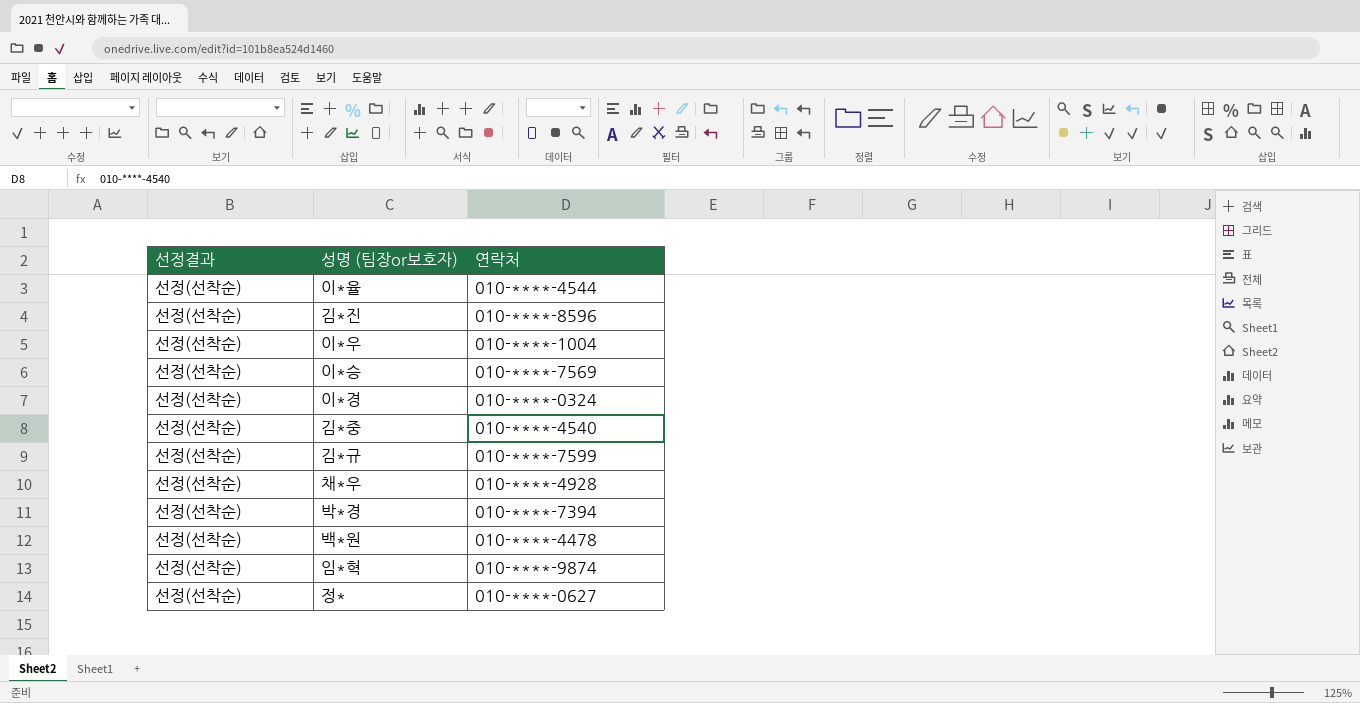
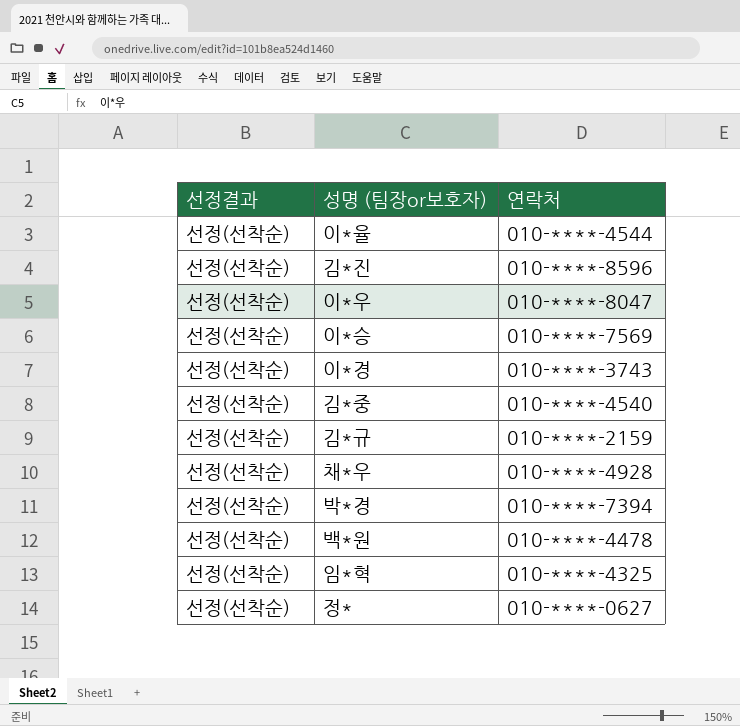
이*우 | 연락처: 010-****-1004 -> 010-****-8047
이*경 | 연락처: 010-****-0324 -> 010-****-3743
김*규 | 연락처: 010-****-7599 -> 010-****-2159
임*혁 | 연락처: 010-****-9874 -> 010-****-4325

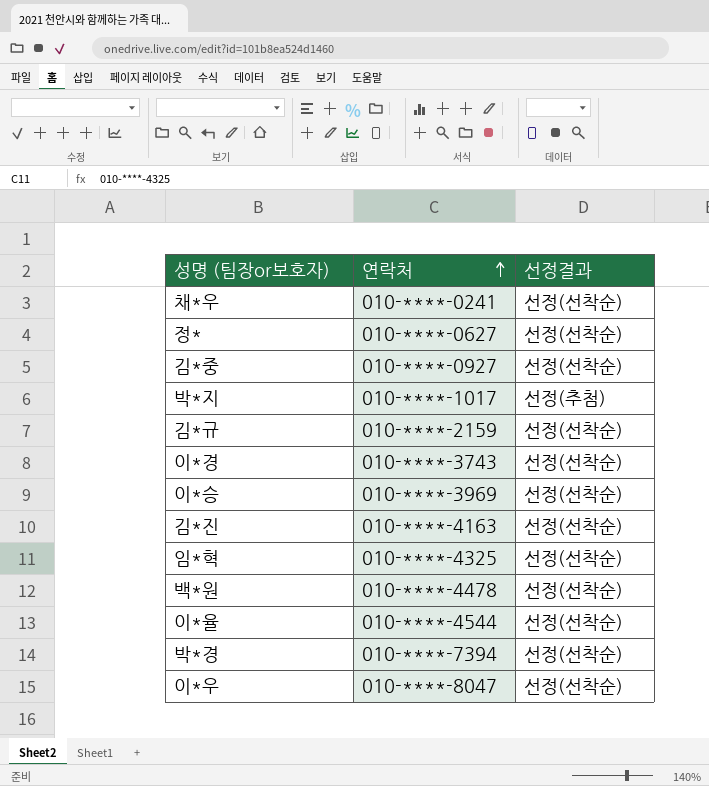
row order: none -> 연락처 ascending
column 선정결과 | position: 1 -> 3
채*우 | 연락처: 010-****-4928 -> 010-****-0241
김*중 | 연락처: 010-****-4540 -> 010-****-0927
row 박*지: none -> 010-****-1017 | 선정(추첨)
이*승 | 연락처: 010-****-7569 -> 010-****-3969
김*진 | 연락처: 010-****-8596 -> 010-****-4163

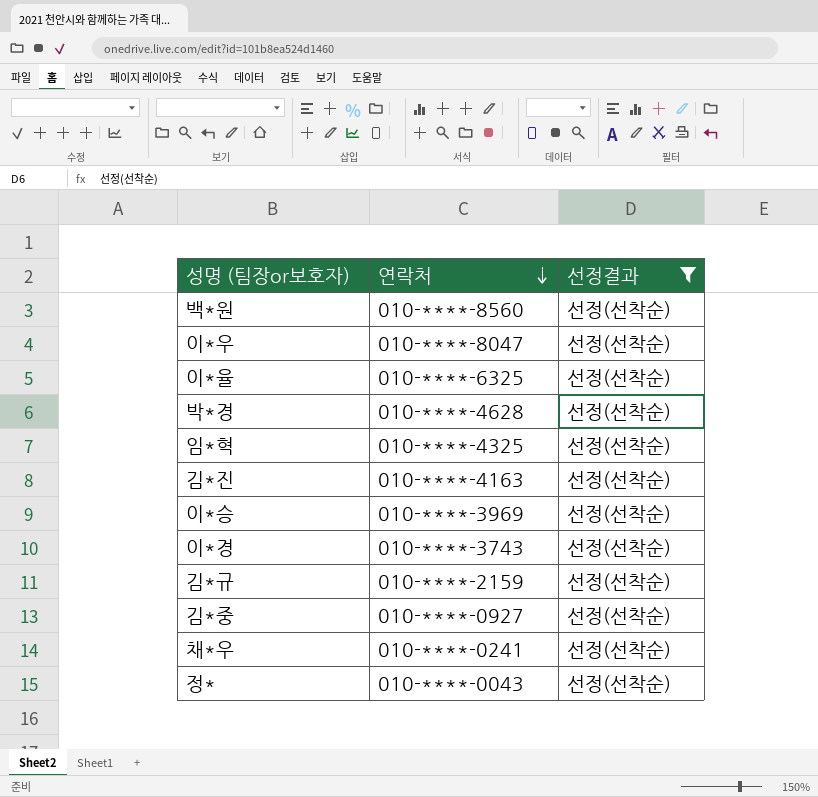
filter: none -> 선정결과 = 선정(선착순)
row order: 연락처 ascending -> 연락처 descending
백*원 | 연락처: 010-****-4478 -> 010-****-8560
이*율 | 연락처: 010-****-4544 -> 010-****-6325
박*경 | 연락처: 010-****-7394 -> 010-****-4628
정* | 연락처: 010-****-0627 -> 010-****-0043

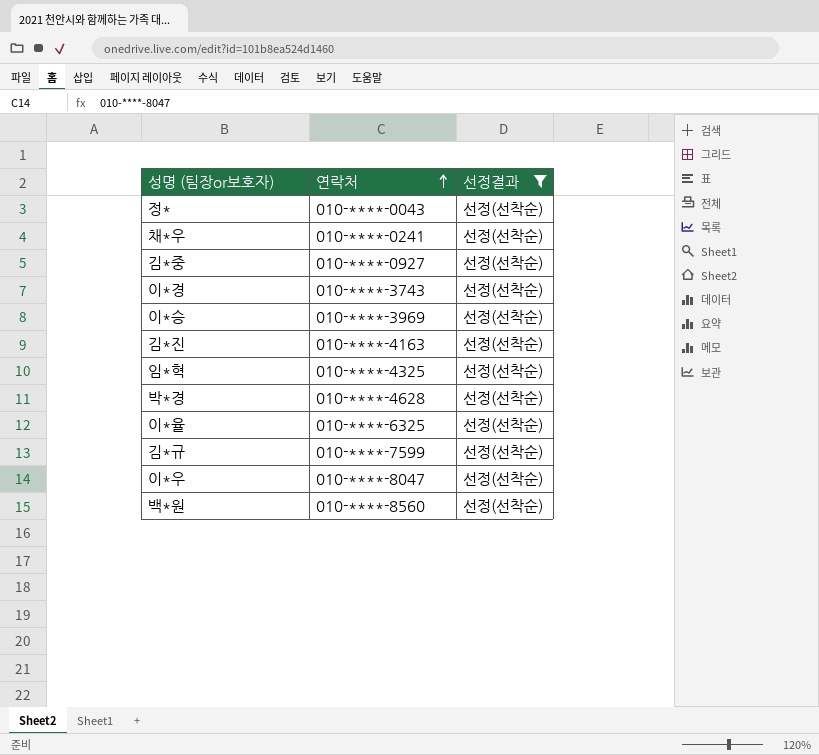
row order: 연락처 descending -> 연락처 ascending
김*규 | 연락처: 010-****-2159 -> 010-****-7599

